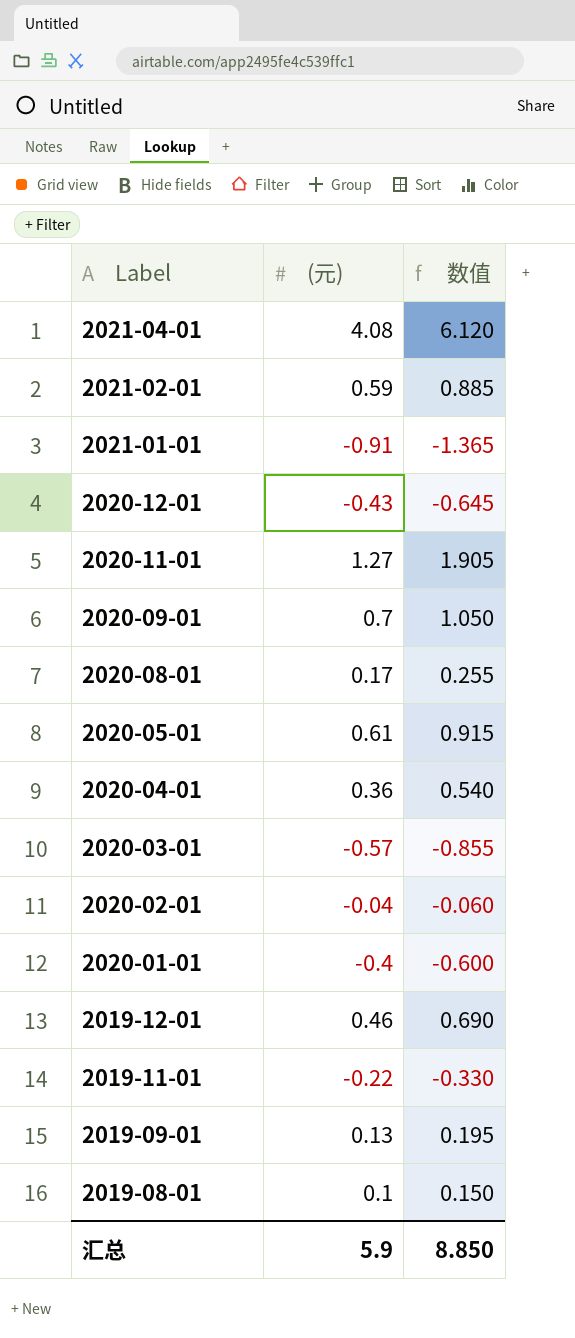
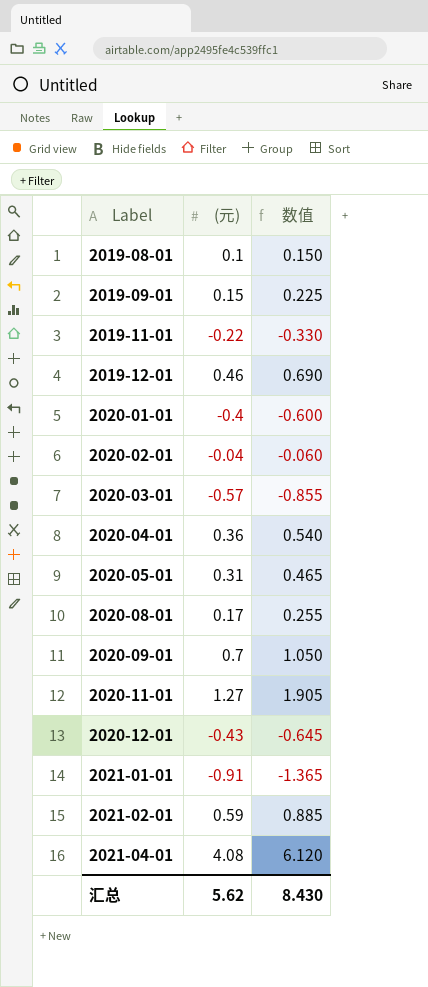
row order: Label descending -> Label ascending
2019-09-01 | (元): 0.13 -> 0.15
2019-09-01 | 数值: 0.195 -> 0.225
2020-05-01 | (元): 0.61 -> 0.31
2020-05-01 | 数值: 0.915 -> 0.465
汇总 | (元): 5.9 -> 5.62
汇总 | 数值: 8.850 -> 8.430

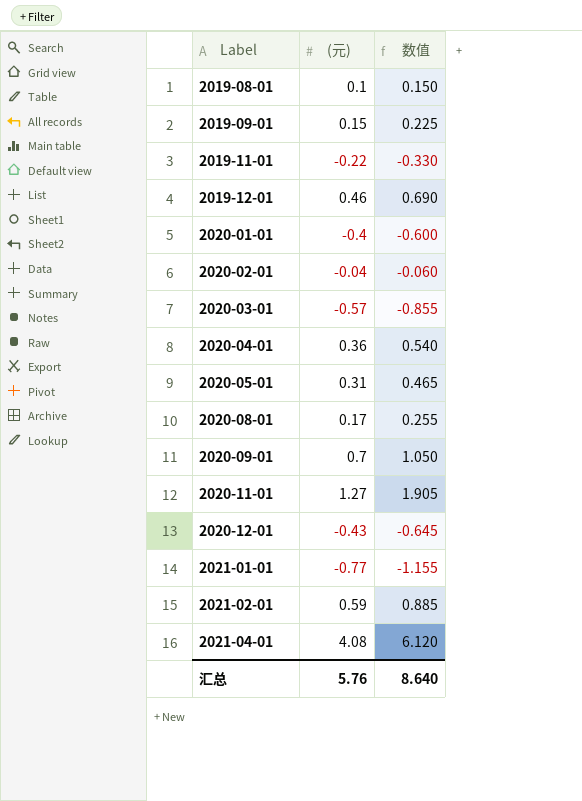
2021-01-01 | (元): -0.91 -> -0.77
2021-01-01 | 数值: -1.365 -> -1.155
汇总 | (元): 5.62 -> 5.76
汇总 | 数值: 8.430 -> 8.640

